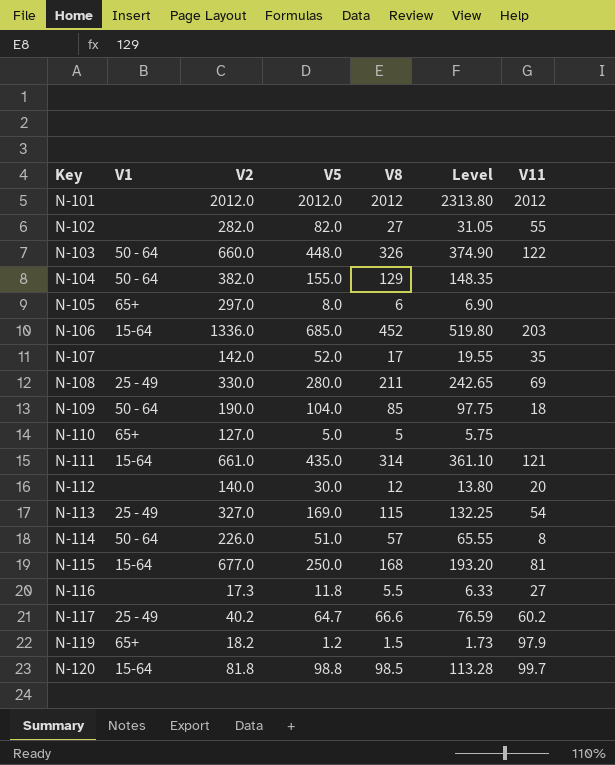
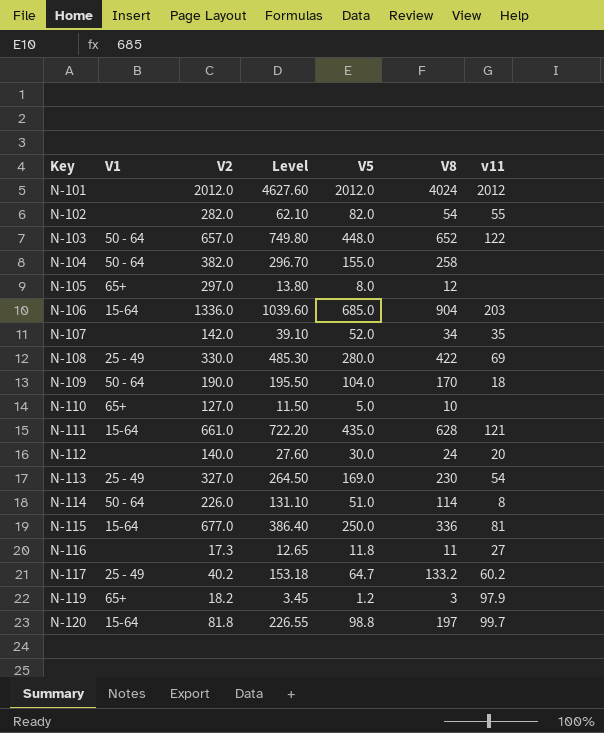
column Level | position: 6 -> 4
column name: V11 -> v11
N-101 | Level: 2313.80 -> 4627.60
N-101 | V8: 2012 -> 4024
N-102 | Level: 31.05 -> 62.10
N-102 | V8: 27 -> 54
N-103 | V2: 660.0 -> 657.0
N-103 | Level: 374.90 -> 749.80
N-103 | V8: 326 -> 652
N-104 | Level: 148.35 -> 296.70
N-104 | V8: 129 -> 258
N-105 | Level: 6.90 -> 13.80
N-105 | V8: 6 -> 12
N-106 | Level: 519.80 -> 1039.60
N-106 | V8: 452 -> 904
N-107 | Level: 19.55 -> 39.10
N-107 | V8: 17 -> 34
N-108 | Level: 242.65 -> 485.30
N-108 | V8: 211 -> 422
N-109 | Level: 97.75 -> 195.50
N-109 | V8: 85 -> 170
N-110 | Level: 5.75 -> 11.50
N-110 | V8: 5 -> 10
N-111 | Level: 361.10 -> 722.20
N-111 | V8: 314 -> 628
N-112 | Level: 13.80 -> 27.60
N-112 | V8: 12 -> 24
N-113 | Level: 132.25 -> 264.50
N-113 | V8: 115 -> 230
N-114 | Level: 65.55 -> 131.10
N-114 | V8: 57 -> 114
N-115 | Level: 193.20 -> 386.40
N-115 | V8: 168 -> 336
N-116 | Level: 6.33 -> 12.65
N-116 | V8: 5.5 -> 11
N-117 | Level: 76.59 -> 153.18
N-117 | V8: 66.6 -> 133.2
N-119 | Level: 1.73 -> 3.45
N-119 | V8: 1.5 -> 3
N-120 | Level: 113.28 -> 226.55
N-120 | V8: 98.5 -> 197

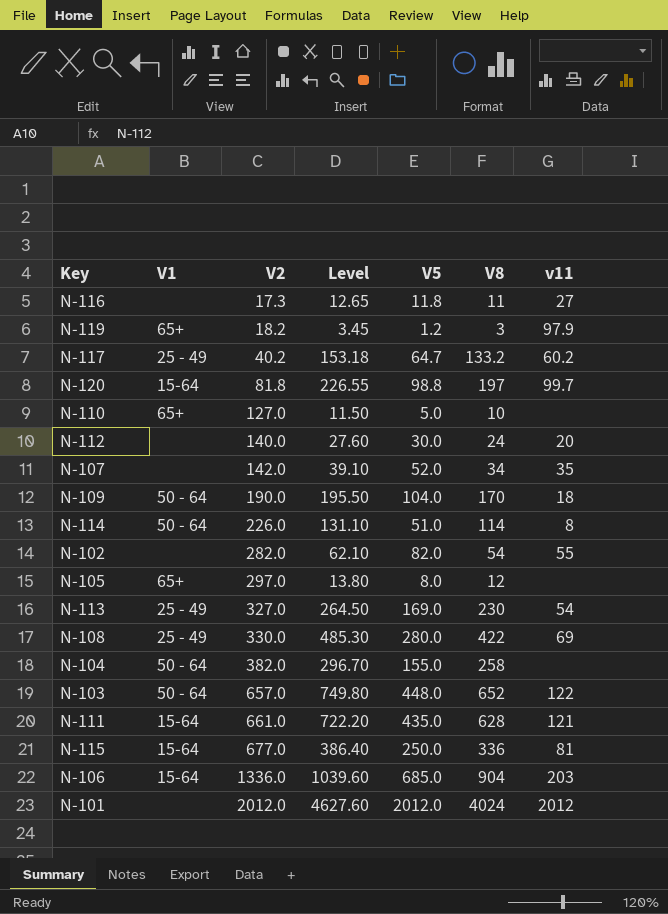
row order: Key ascending -> V2 ascending

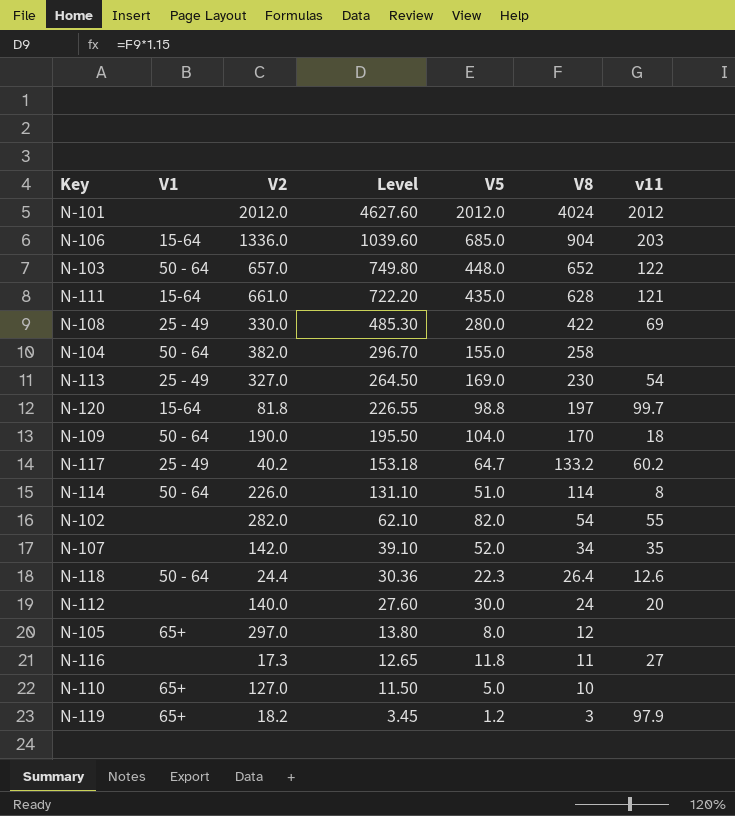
row order: V2 ascending -> Level descending
row N-115: 15-64 | 677.0 | 386.40 | 250.0 | 336 | 81 -> none
row N-118: none -> 50 - 64 | 24.4 | 30.36 | 22.3 | 26.4 | 12.6

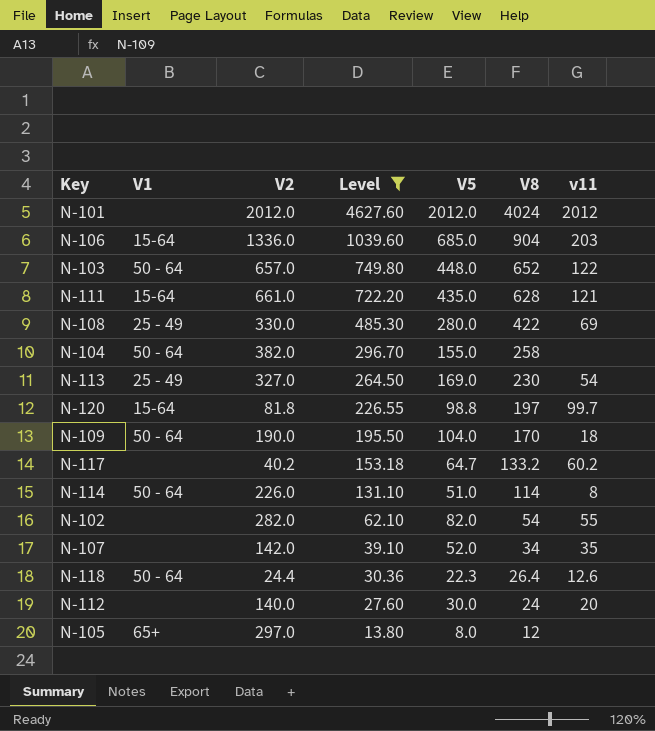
filter: none -> Level >= 13.80
N-117 | V1: 25 - 49 -> none

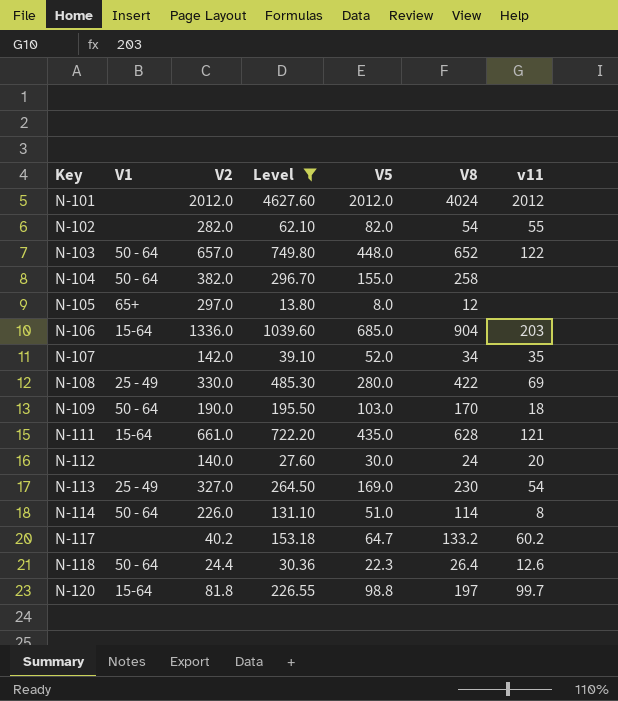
row order: Level descending -> Key ascending
N-109 | V5: 104.0 -> 103.0

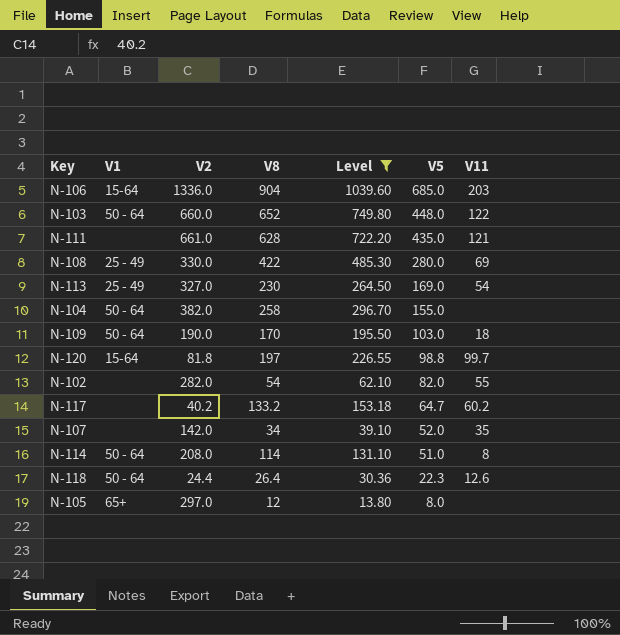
row order: Key ascending -> V5 descending
column V8 | position: 6 -> 4
column name: v11 -> V11
row N-101: none | 2012.0 | 4627.60 | 2012.0 | 4024 | 2012 -> none
row N-112: none | 140.0 | 27.60 | 30.0 | 24 | 20 -> none
N-103 | V2: 657.0 -> 660.0
N-111 | V1: 15-64 -> none
N-114 | V2: 226.0 -> 208.0

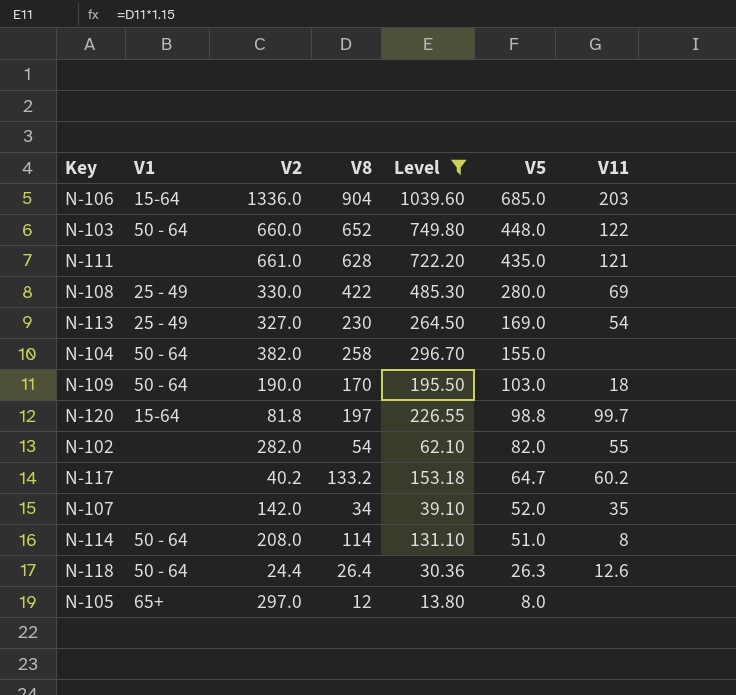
N-118 | V5: 22.3 -> 26.3

